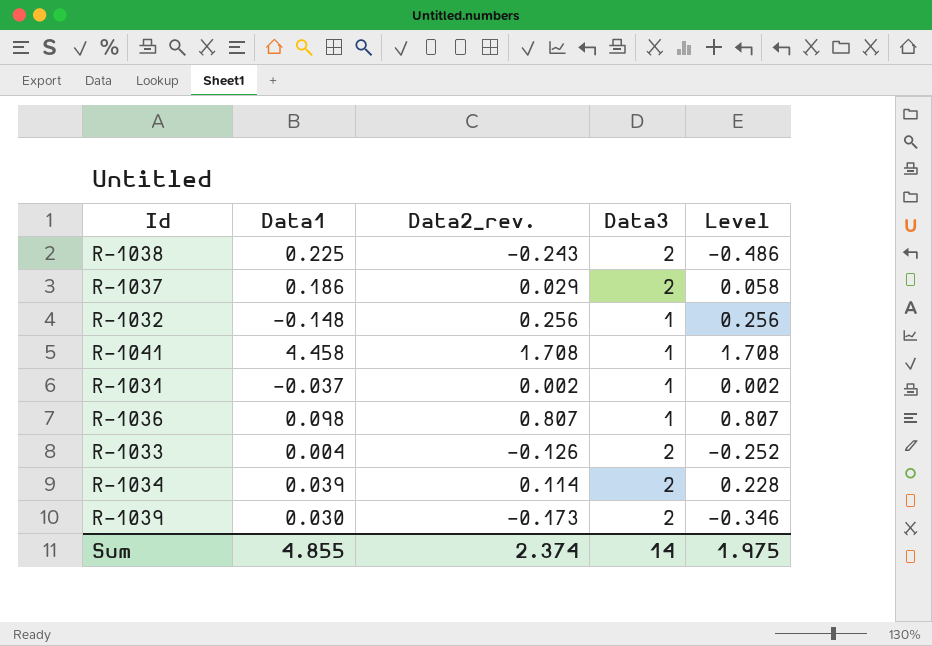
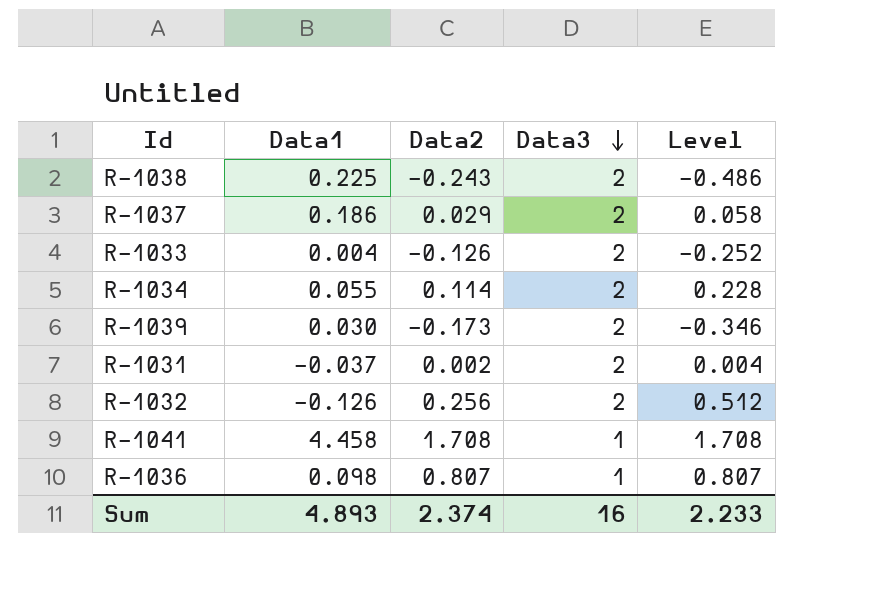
row order: none -> Data3 descending
column name: Data2_rev. -> Data2
R-1034 | Data1: 0.039 -> 0.055
R-1031 | Data3: 1 -> 2
R-1031 | Level: 0.002 -> 0.004
R-1032 | Data1: -0.148 -> -0.126
R-1032 | Data3: 1 -> 2
R-1032 | Level: 0.256 -> 0.512
Sum | Data1: 4.855 -> 4.893
Sum | Data3: 14 -> 16
Sum | Level: 1.975 -> 2.233

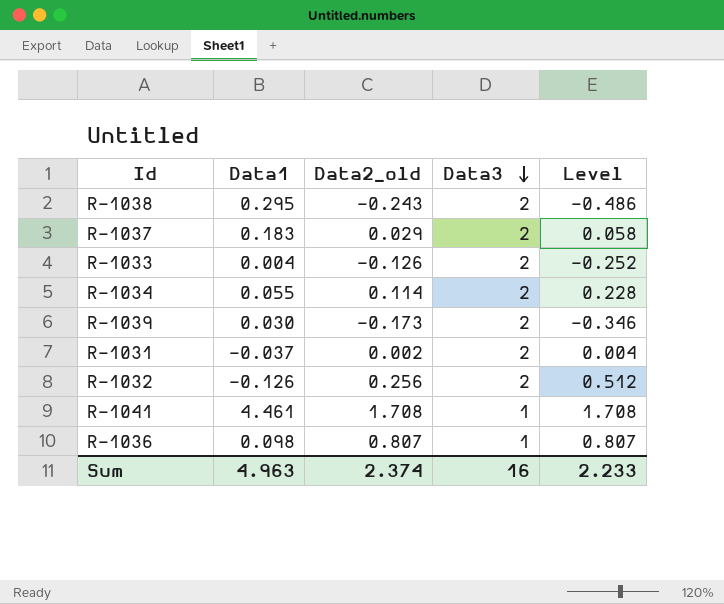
column name: Data2 -> Data2_old
R-1038 | Data1: 0.225 -> 0.295
R-1037 | Data1: 0.186 -> 0.183
R-1041 | Data1: 4.458 -> 4.461
Sum | Data1: 4.893 -> 4.963

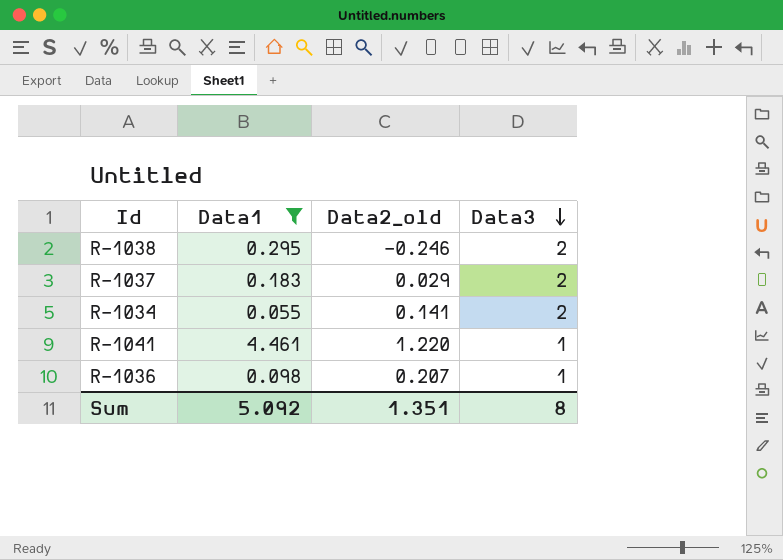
filter: none -> Data1 >= 0.055
column Level | formula: [Data2_old] * [Data3] -> none
R-1038 | Data2_old: -0.243 -> -0.246
R-1034 | Data2_old: 0.114 -> 0.141
R-1041 | Data2_old: 1.708 -> 1.220
R-1036 | Data2_old: 0.807 -> 0.207
Sum | Data1: 4.963 -> 5.092
Sum | Data2_old: 2.374 -> 1.351
Sum | Data3: 16 -> 8

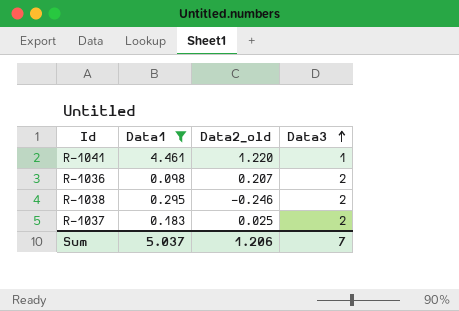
row order: Data3 descending -> Data3 ascending
row R-1034: 0.055 | 0.141 | 2 -> none
R-1036 | Data3: 1 -> 2
R-1037 | Data2_old: 0.029 -> 0.025
Sum | Data1: 5.092 -> 5.037
Sum | Data2_old: 1.351 -> 1.206
Sum | Data3: 8 -> 7

